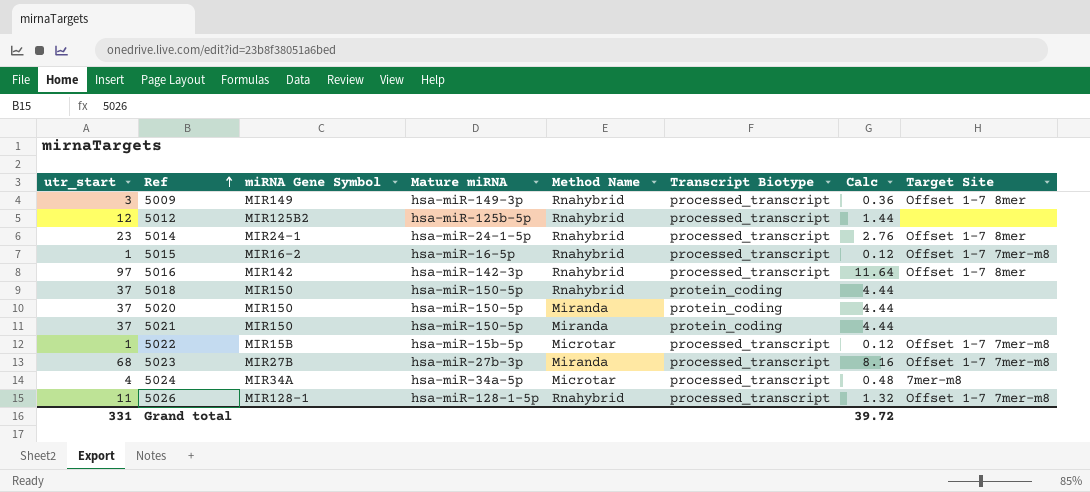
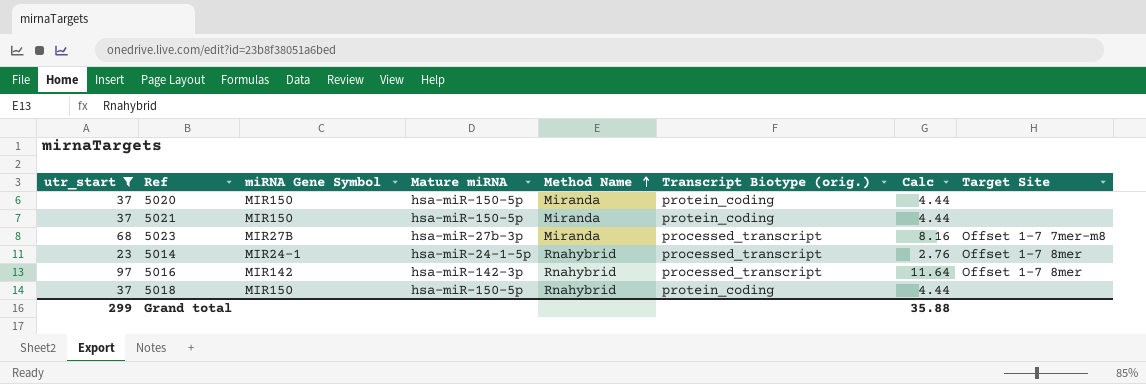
filter: none -> utr_start >= 23
row order: Ref ascending -> Method Name ascending
column name: Transcript Biotype -> Transcript Biotype (orig.)
Grand total | utr_start: 331 -> 299
Grand total | Calc: 39.72 -> 35.88

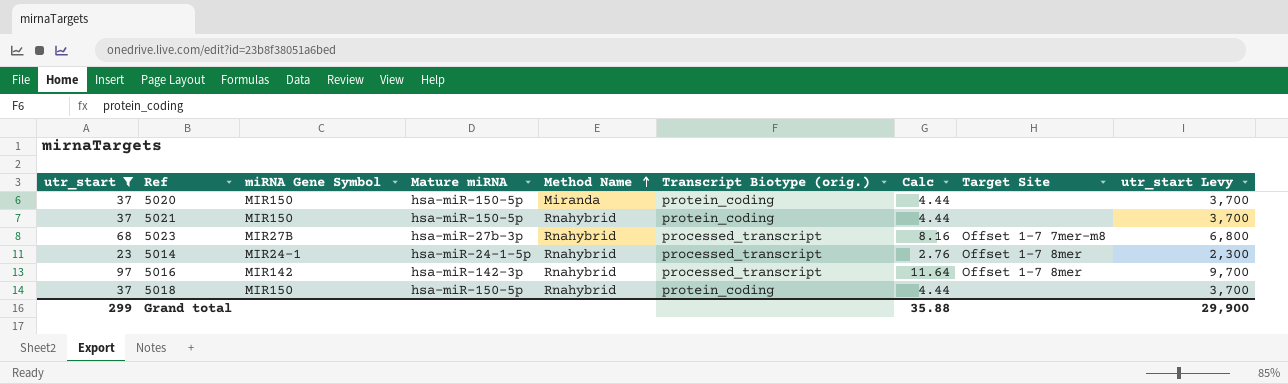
column utr_start Levy | formula: none -> [utr_start] * 100
5021 | Method Name: Miranda -> Rnahybrid
5023 | Method Name: Miranda -> Rnahybrid

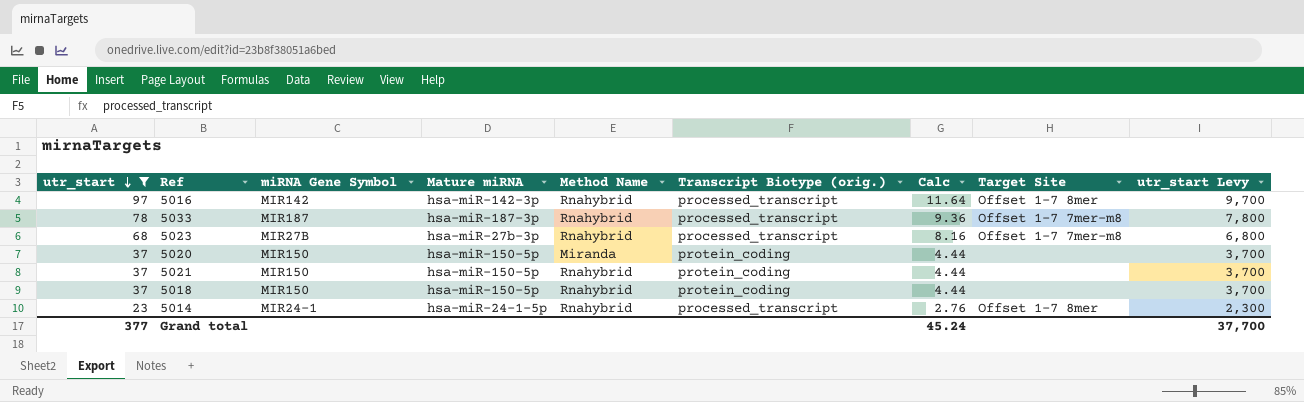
row order: Method Name ascending -> utr_start descending
row 5033: none -> 78 | MIR187 | hsa-miR-187-3p | Rnahybrid | processed_transcript | 9.36 | Offset 1-7 7mer-m8 | 7,800
Grand total | utr_start: 299 -> 377
Grand total | Calc: 35.88 -> 45.24
Grand total | utr_start Levy: 29,900 -> 37,700

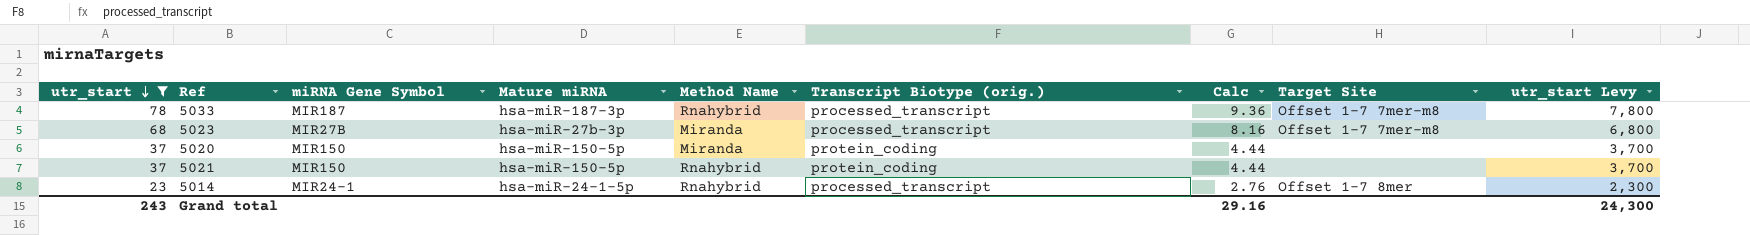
row 5016: 97 | MIR142 | hsa-miR-142-3p | Rnahybrid | processed_transcript | 11.64 | Offset 1-7 8mer | 9,700 -> none
row 5018: 37 | MIR150 | hsa-miR-150-5p | Rnahybrid | protein_coding | 4.44 | none | 3,700 -> none
5023 | Method Name: Rnahybrid -> Miranda
Grand total | utr_start: 377 -> 243
Grand total | Calc: 45.24 -> 29.16
Grand total | utr_start Levy: 37,700 -> 24,300

